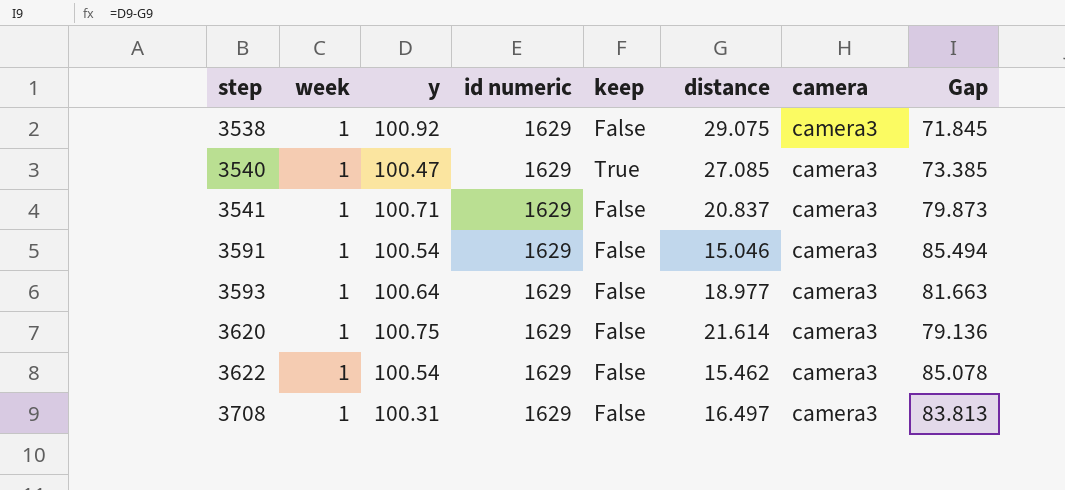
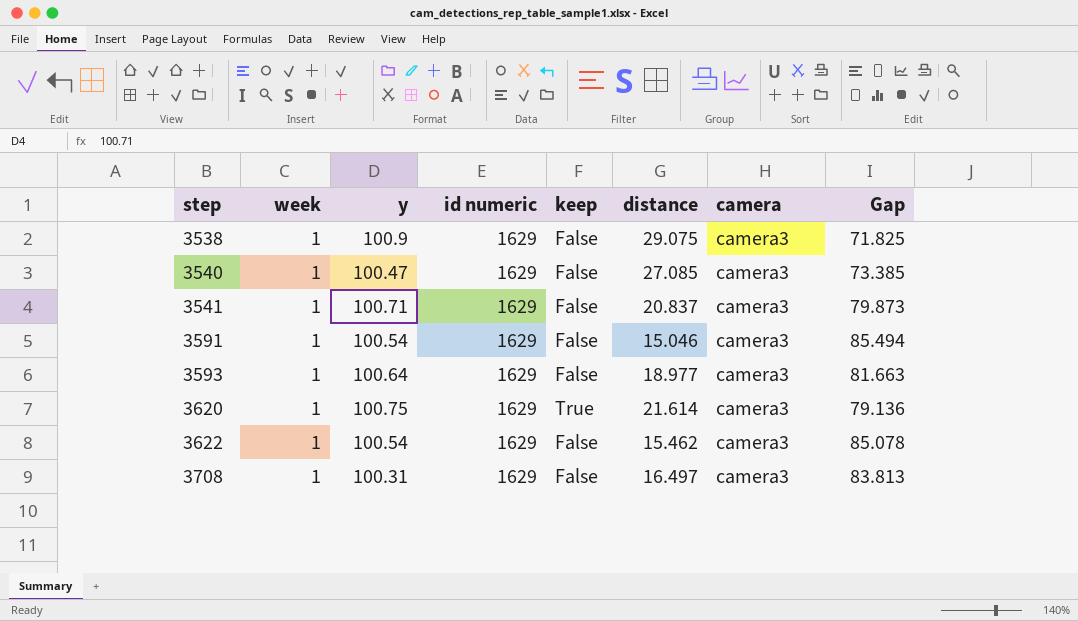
3538 | y: 100.92 -> 100.9
3538 | Gap: 71.845 -> 71.825
3540 | keep: True -> False
3620 | keep: False -> True

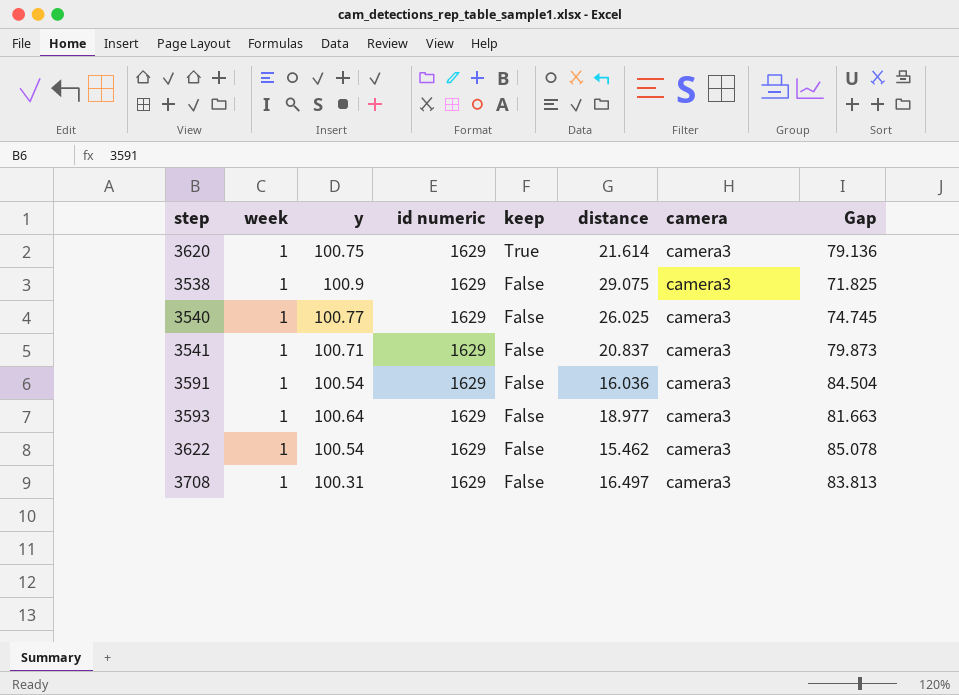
row order: step ascending -> keep descending
3540 | y: 100.47 -> 100.77
3540 | distance: 27.085 -> 26.025
3540 | Gap: 73.385 -> 74.745
3591 | distance: 15.046 -> 16.036
3591 | Gap: 85.494 -> 84.504

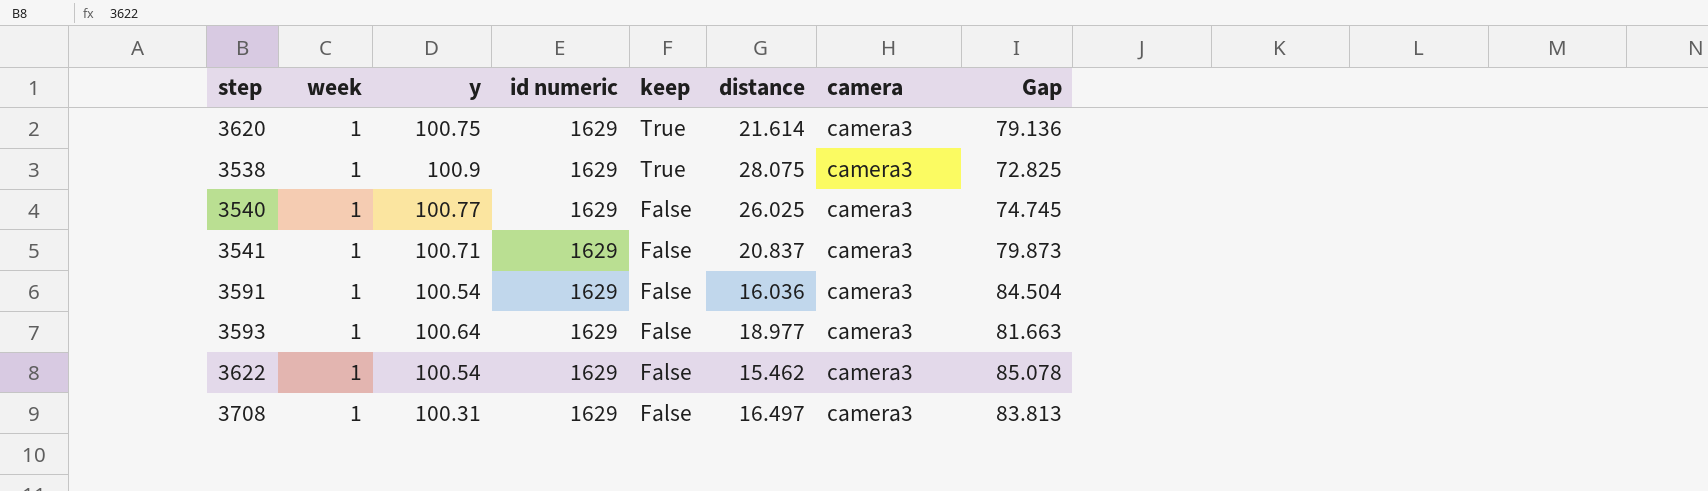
3538 | keep: False -> True
3538 | distance: 29.075 -> 28.075
3538 | Gap: 71.825 -> 72.825

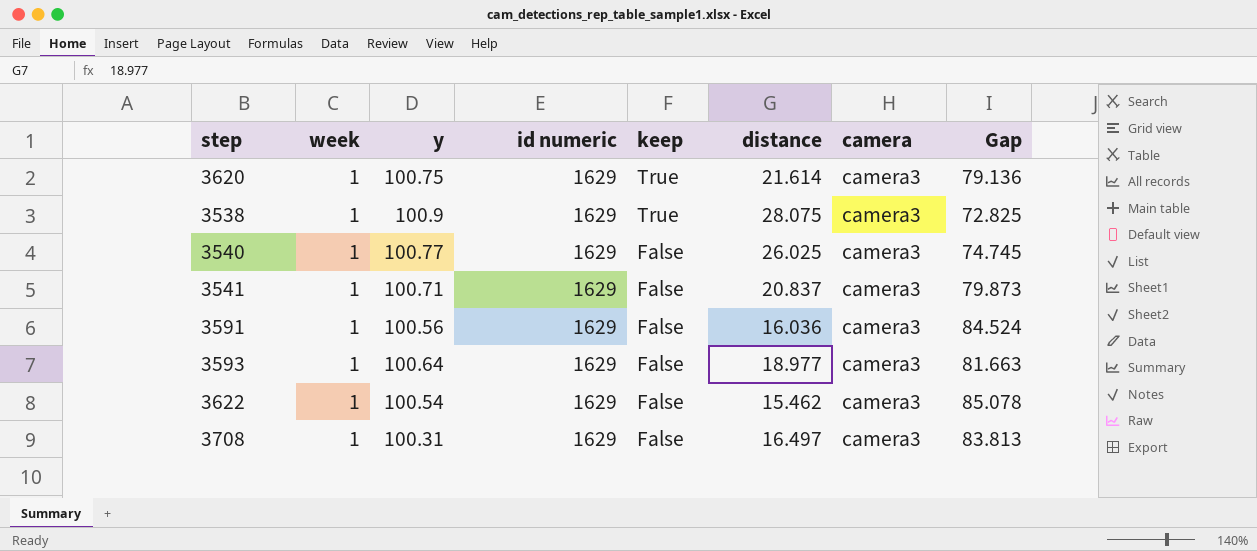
3591 | y: 100.54 -> 100.56
3591 | Gap: 84.504 -> 84.524

